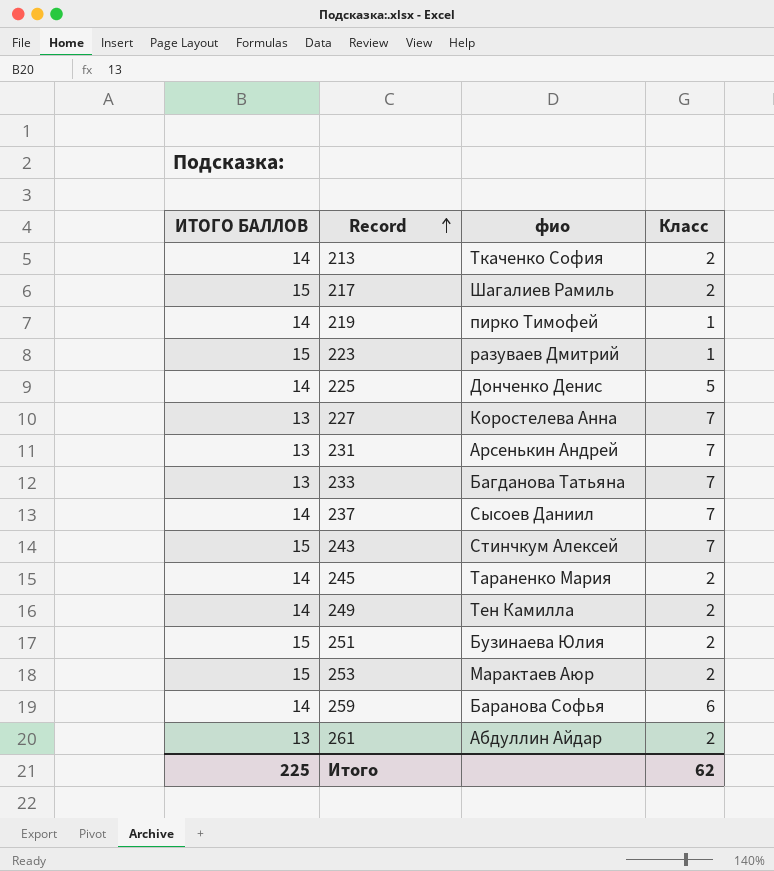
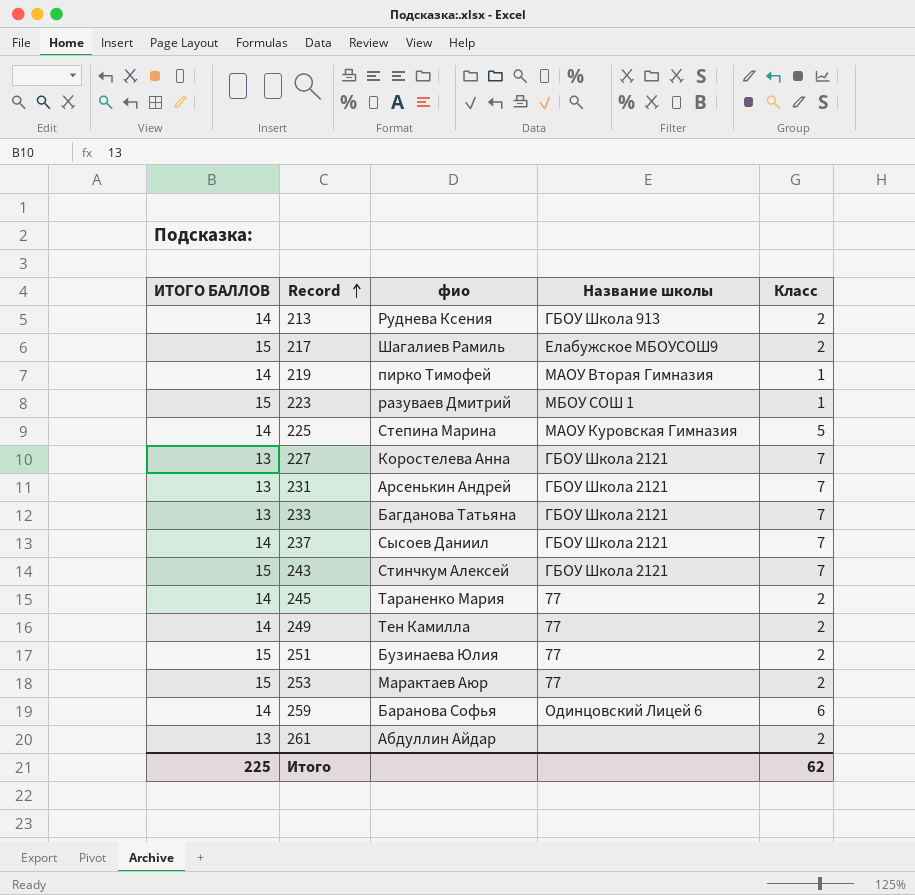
column Название школы | position: none -> 4
213 | фио: Ткаченко София -> Руднева Ксения
225 | фио: Донченко Денис -> Степина Марина

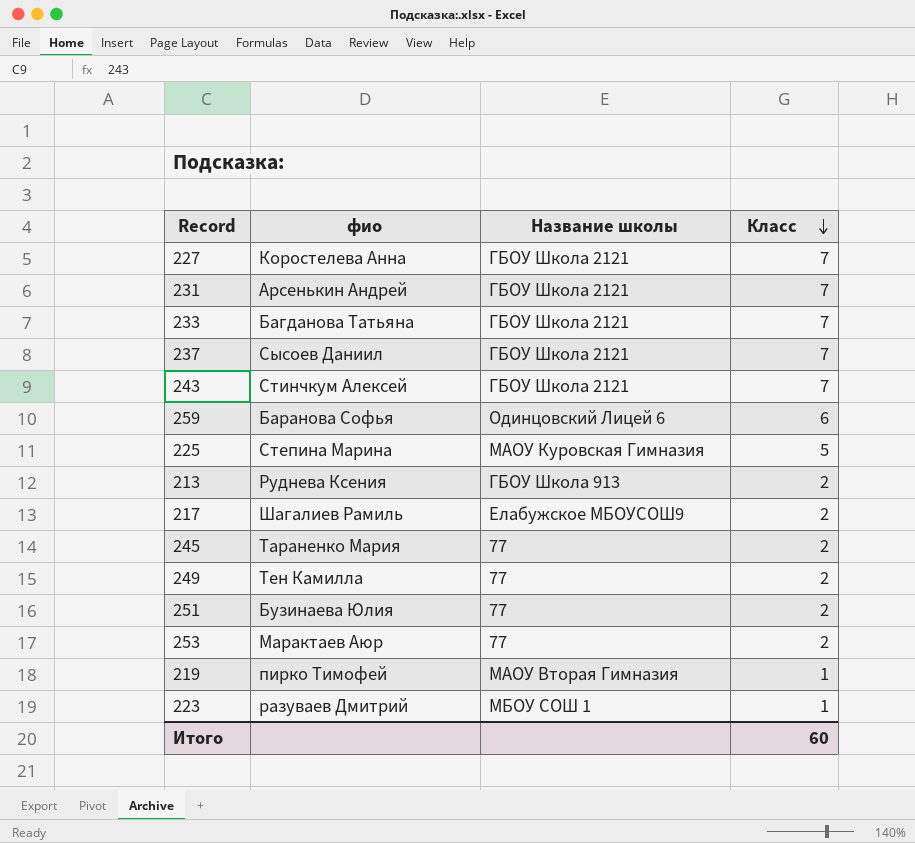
row order: Record ascending -> Класс descending
column ИТОГО БАЛЛОВ | position: 1 -> none
row 261: 13 | Абдуллин Айдар | none | 2 -> none
Итого | Класс: 62 -> 60

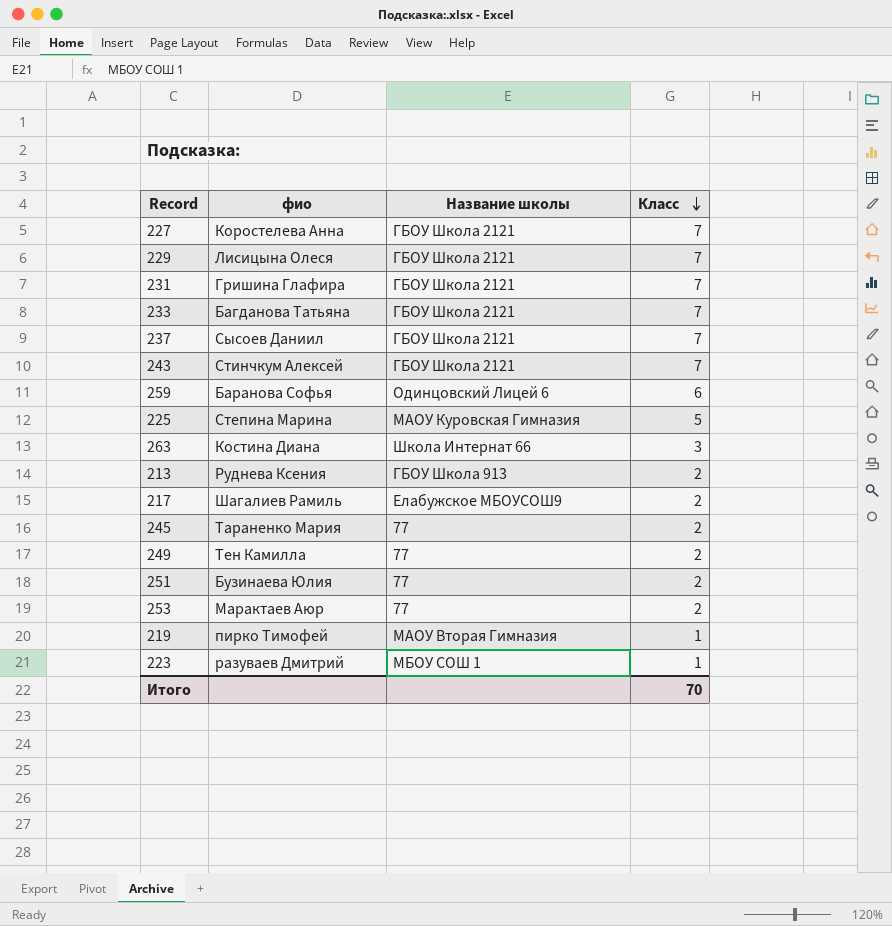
row 229: none -> Лисицына Олеся | ГБОУ Школа 2121 | 7
231 | фио: Арсенькин Андрей -> Гришина Глафира
row 263: none -> Костина Диана | Школа Интернат 66 | 3
Итого | Класс: 60 -> 70

